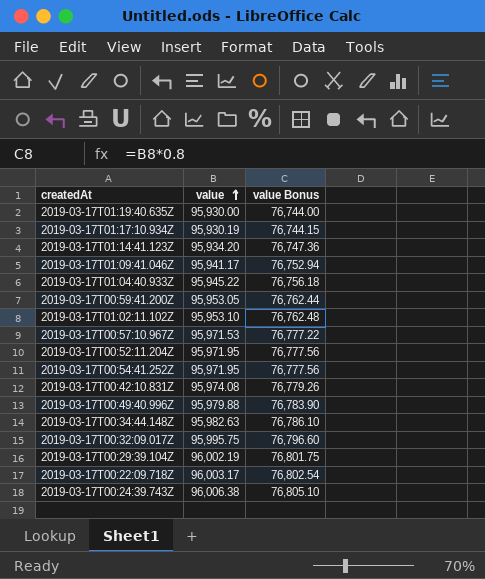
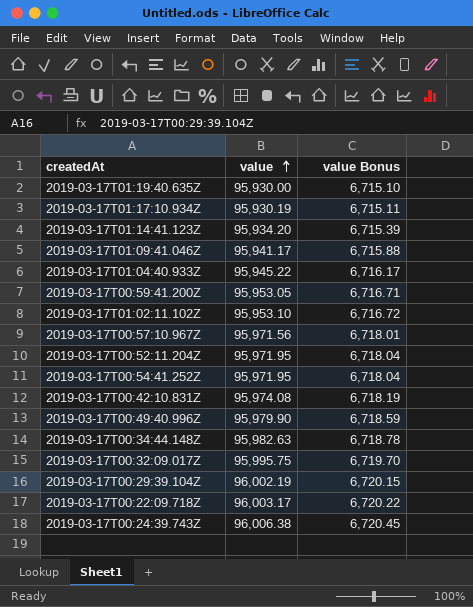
column value Bonus | formula: [value] * 0.8 -> [value] * 0.07
2019-03-17T00:57:10.967Z | value: 95,971.53 -> 95,971.56
2019-03-17T00:49:40.996Z | value: 95,979.88 -> 95,979.90

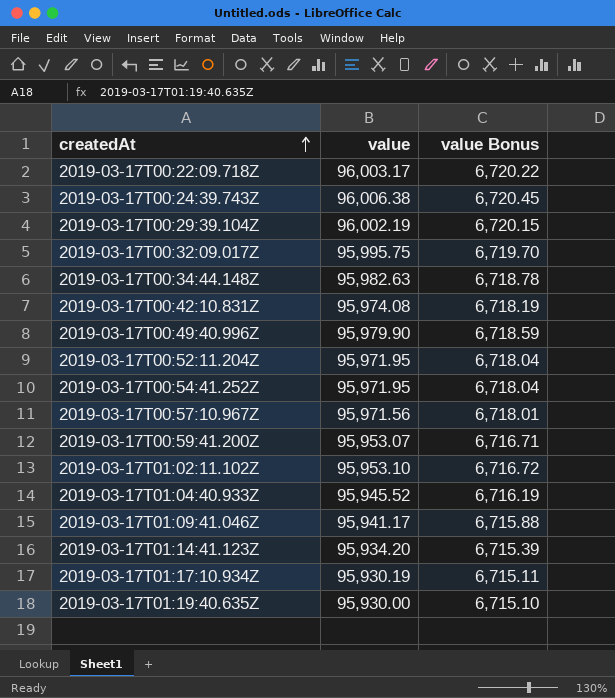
row order: value ascending -> createdAt ascending
2019-03-17T00:59:41.200Z | value: 95,953.05 -> 95,953.07
2019-03-17T01:04:40.933Z | value: 95,945.22 -> 95,945.52
2019-03-17T01:04:40.933Z | value Bonus: 6,716.17 -> 6,716.19

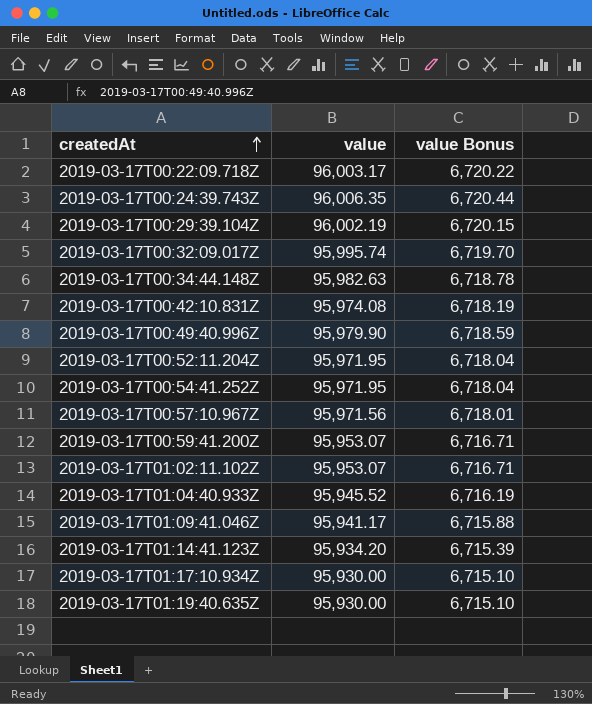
2019-03-17T00:24:39.743Z | value: 96,006.38 -> 96,006.35
2019-03-17T00:24:39.743Z | value Bonus: 6,720.45 -> 6,720.44
2019-03-17T00:32:09.017Z | value: 95,995.75 -> 95,995.74
2019-03-17T01:02:11.102Z | value: 95,953.10 -> 95,953.07
2019-03-17T01:02:11.102Z | value Bonus: 6,716.72 -> 6,716.71
2019-03-17T01:17:10.934Z | value: 95,930.19 -> 95,930.00
2019-03-17T01:17:10.934Z | value Bonus: 6,715.11 -> 6,715.10

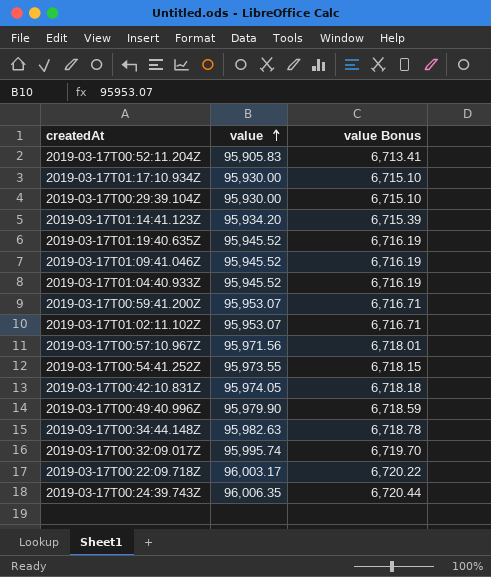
row order: createdAt ascending -> value ascending
2019-03-17T00:52:11.204Z | value: 95,971.95 -> 95,905.83
2019-03-17T00:52:11.204Z | value Bonus: 6,718.04 -> 6,713.41
2019-03-17T00:29:39.104Z | value: 96,002.19 -> 95,930.00
2019-03-17T00:29:39.104Z | value Bonus: 6,720.15 -> 6,715.10
2019-03-17T01:19:40.635Z | value: 95,930.00 -> 95,945.52
2019-03-17T01:19:40.635Z | value Bonus: 6,715.10 -> 6,716.19
2019-03-17T01:09:41.046Z | value: 95,941.17 -> 95,945.52
2019-03-17T01:09:41.046Z | value Bonus: 6,715.88 -> 6,716.19
2019-03-17T00:54:41.252Z | value: 95,971.95 -> 95,973.55
2019-03-17T00:54:41.252Z | value Bonus: 6,718.04 -> 6,718.15
2019-03-17T00:42:10.831Z | value: 95,974.08 -> 95,974.05
2019-03-17T00:42:10.831Z | value Bonus: 6,718.19 -> 6,718.18

